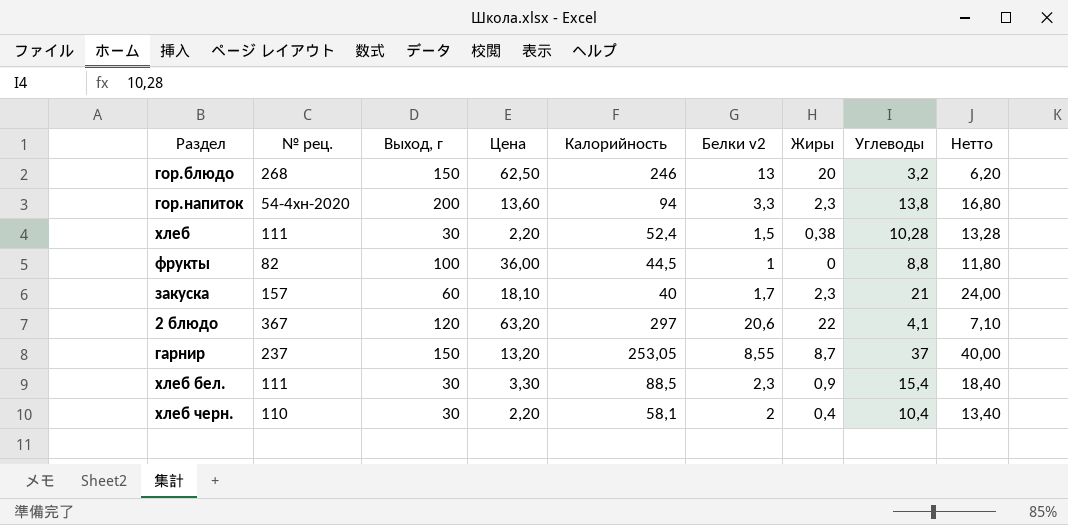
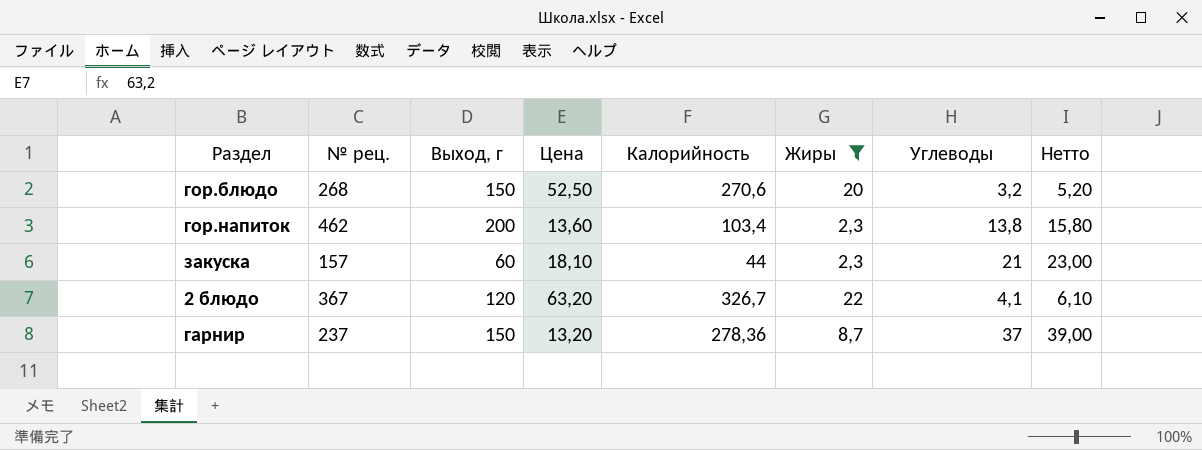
filter: none -> Жиры >= 2,3
column Белки v2 | position: 6 -> none
column Нетто | formula: [Углеводы] + 3 -> [Углеводы] + 2
гор.блюдо | Цена: 62,50 -> 52,50
гор.блюдо | Калорийность: 246 -> 270,6
гор.напиток | № рец.: 54-4хн-2020 -> 462
гор.напиток | Калорийность: 94 -> 103,4
закуска | Калорийность: 40 -> 44
2 блюдо | Калорийность: 297 -> 326,7
гарнир | Калорийность: 253,05 -> 278,36

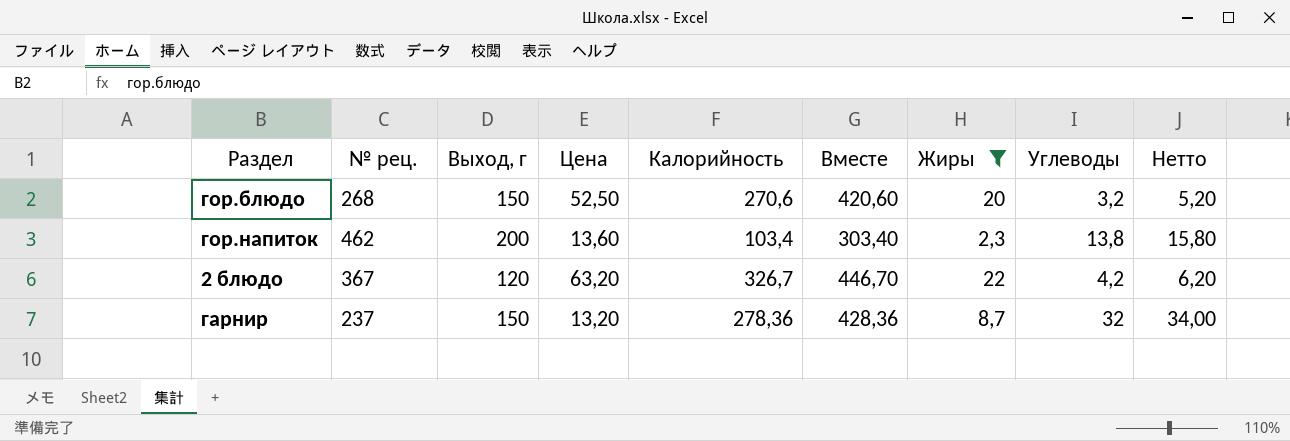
column Вместе | formula: none -> [Выход, г] + [Калорийность]
row закуска: 157 | 60 | 18,10 | 44 | 2,3 | 21 | 23,00 -> none
2 блюдо | Углеводы: 4,1 -> 4,2
2 блюдо | Нетто: 6,10 -> 6,20
гарнир | Углеводы: 37 -> 32
гарнир | Нетто: 39,00 -> 34,00

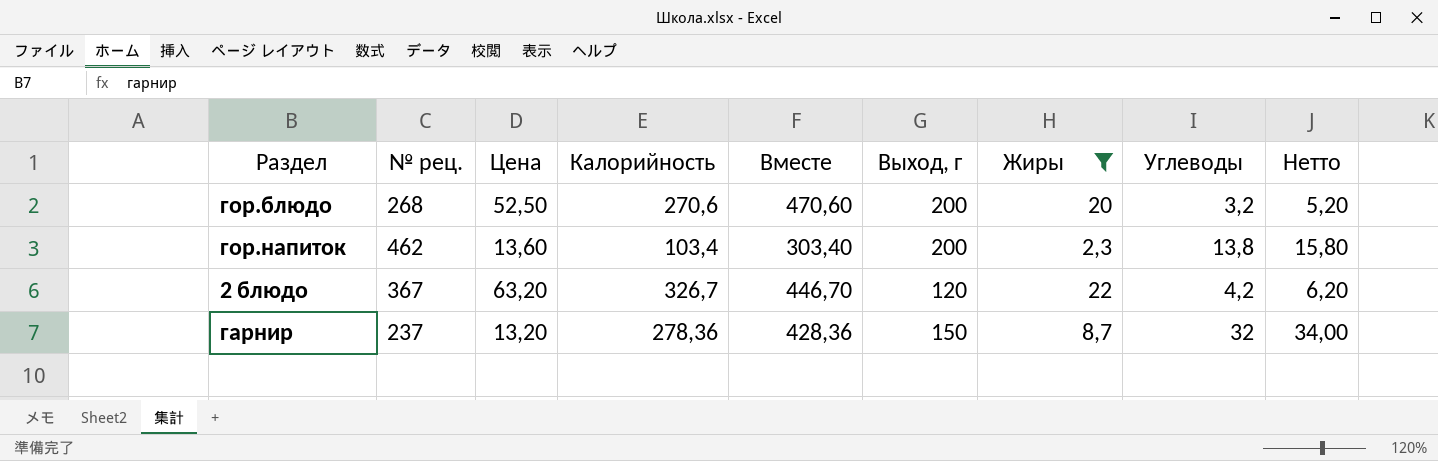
column Выход, г | position: 3 -> 6
гор.блюдо | Вместе: 420,60 -> 470,60
гор.блюдо | Выход, г: 150 -> 200

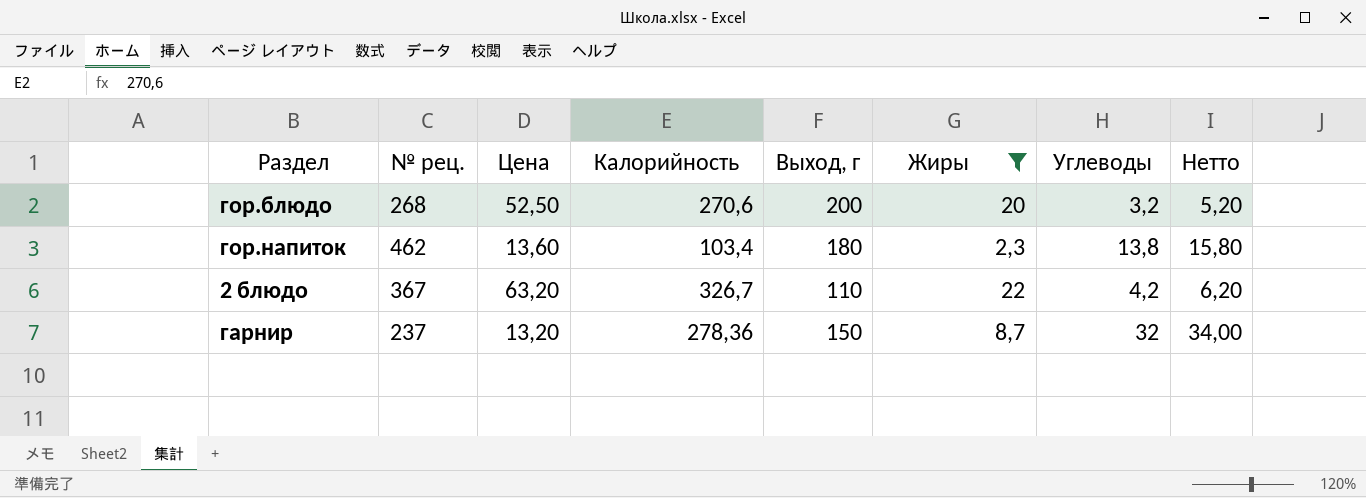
column Вместе | formula: [Калорийность] + [Выход, г] -> none
гор.напиток | Выход, г: 200 -> 180
2 блюдо | Выход, г: 120 -> 110

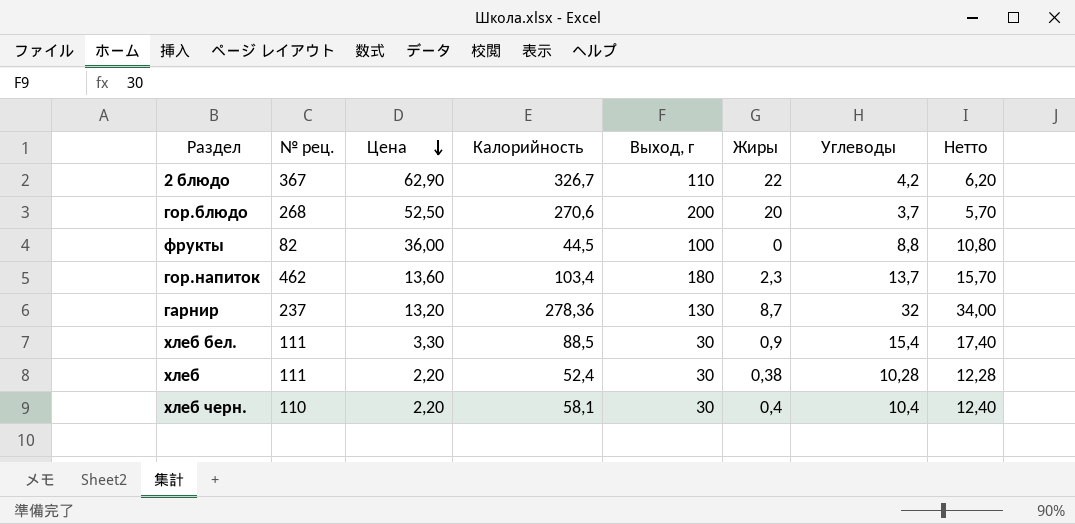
filter: Жиры >= 2,3 -> none
row order: none -> Цена descending
2 блюдо | Цена: 63,20 -> 62,90
гор.блюдо | Углеводы: 3,2 -> 3,7
гор.блюдо | Нетто: 5,20 -> 5,70
гор.напиток | Углеводы: 13,8 -> 13,7
гор.напиток | Нетто: 15,80 -> 15,70
гарнир | Выход, г: 150 -> 130

